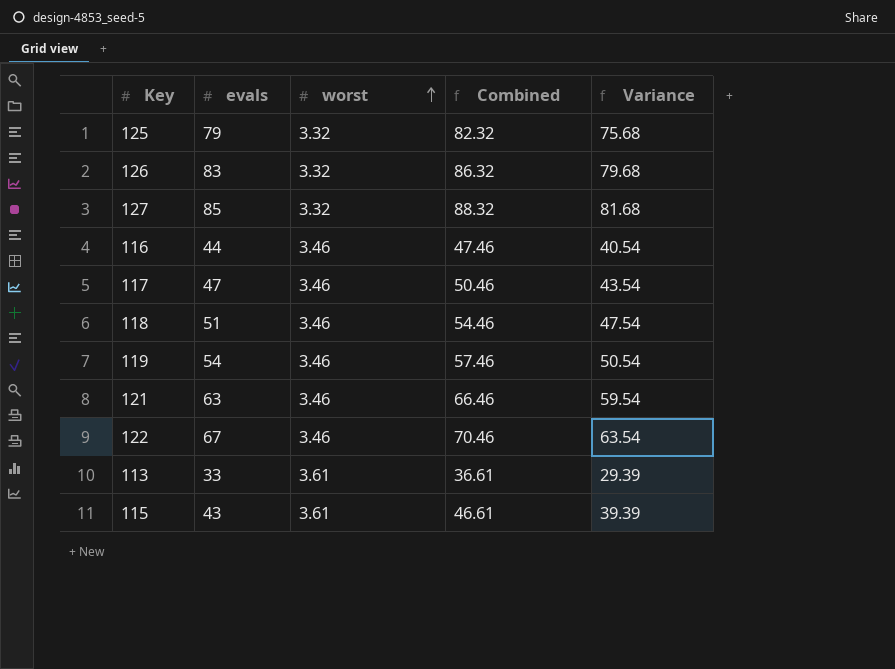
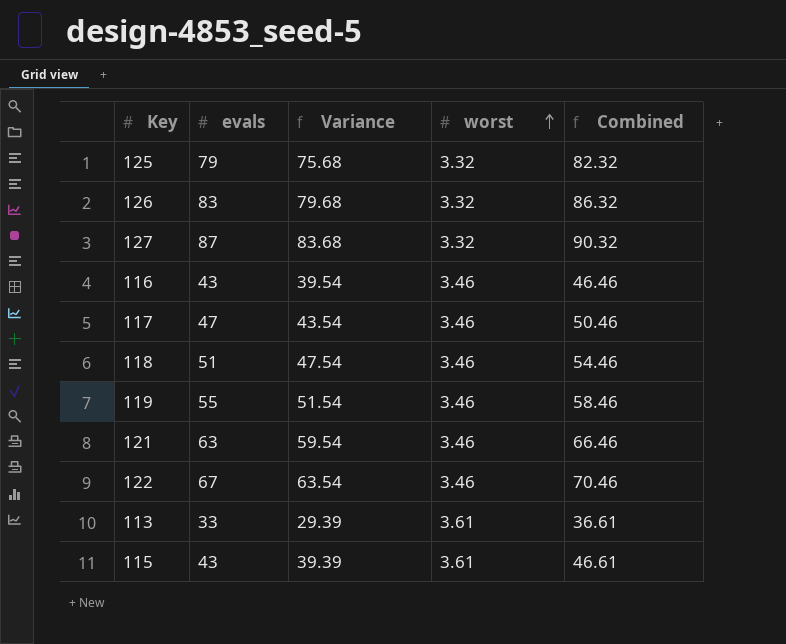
column Variance | position: 5 -> 3
127 | evals: 85 -> 87
127 | Variance: 81.68 -> 83.68
127 | Combined: 88.32 -> 90.32
116 | evals: 44 -> 43
116 | Variance: 40.54 -> 39.54
116 | Combined: 47.46 -> 46.46
119 | evals: 54 -> 55
119 | Variance: 50.54 -> 51.54
119 | Combined: 57.46 -> 58.46

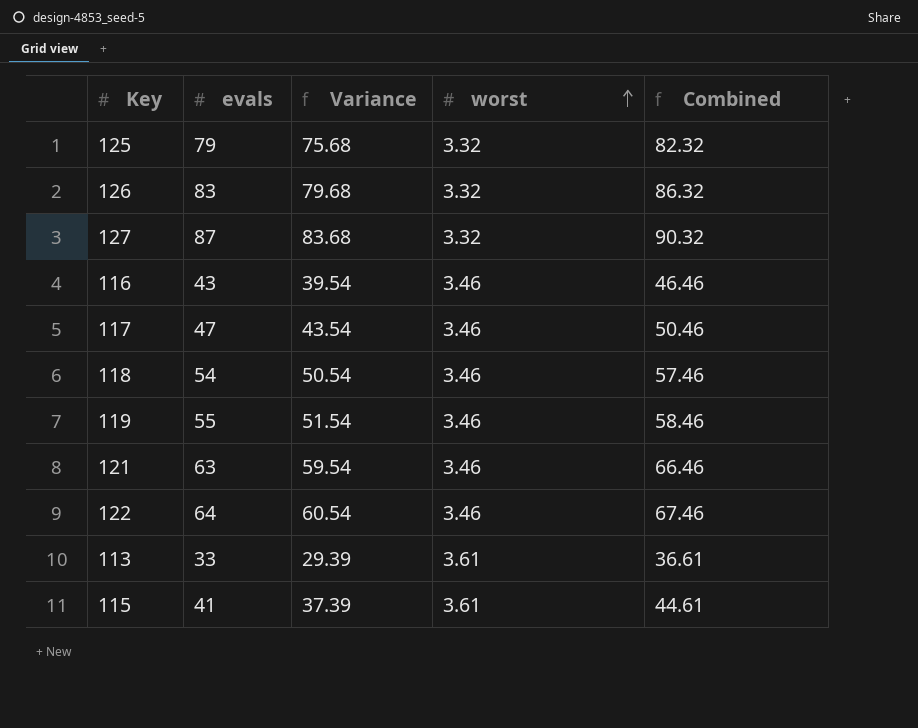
118 | evals: 51 -> 54
118 | Variance: 47.54 -> 50.54
118 | Combined: 54.46 -> 57.46
122 | evals: 67 -> 64
122 | Variance: 63.54 -> 60.54
122 | Combined: 70.46 -> 67.46
115 | evals: 43 -> 41
115 | Variance: 39.39 -> 37.39
115 | Combined: 46.61 -> 44.61

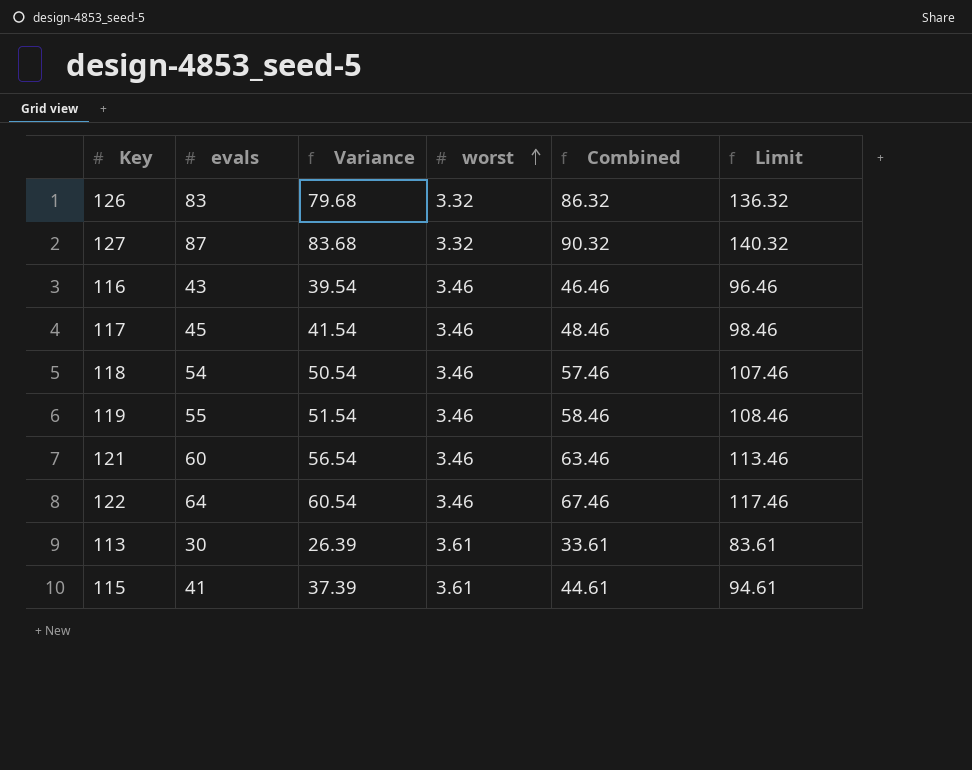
column Limit | formula: none -> [Combined] + 50
row 125: 79 | 75.68 | 3.32 | 82.32 -> none
117 | evals: 47 -> 45
117 | Variance: 43.54 -> 41.54
117 | Combined: 50.46 -> 48.46
121 | evals: 63 -> 60
121 | Variance: 59.54 -> 56.54
121 | Combined: 66.46 -> 63.46
113 | evals: 33 -> 30
113 | Variance: 29.39 -> 26.39
113 | Combined: 36.61 -> 33.61

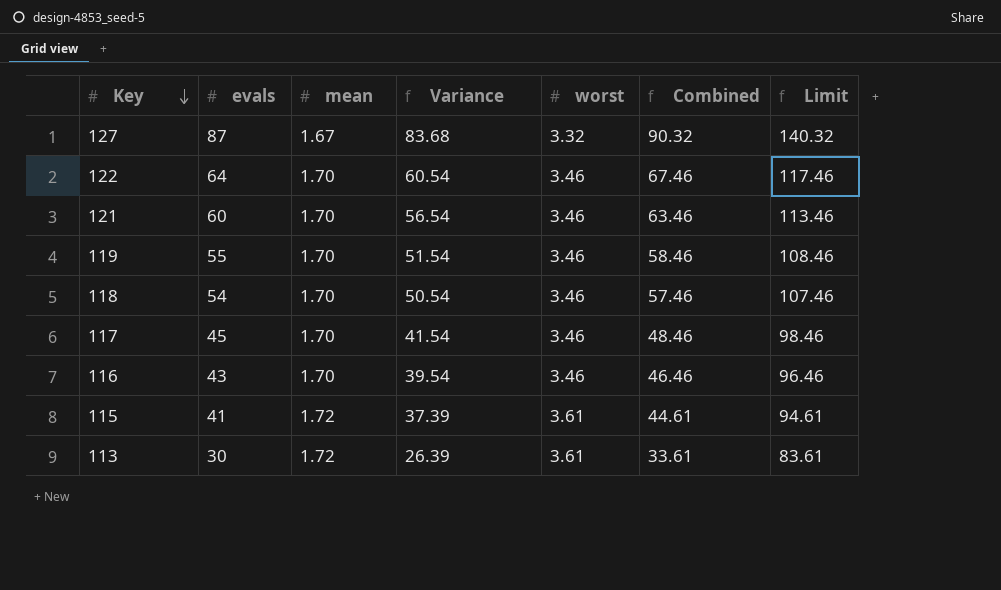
row order: worst ascending -> Key descending
column mean | position: none -> 3
row 126: 83 | 79.68 | 3.32 | 86.32 | 136.32 -> none

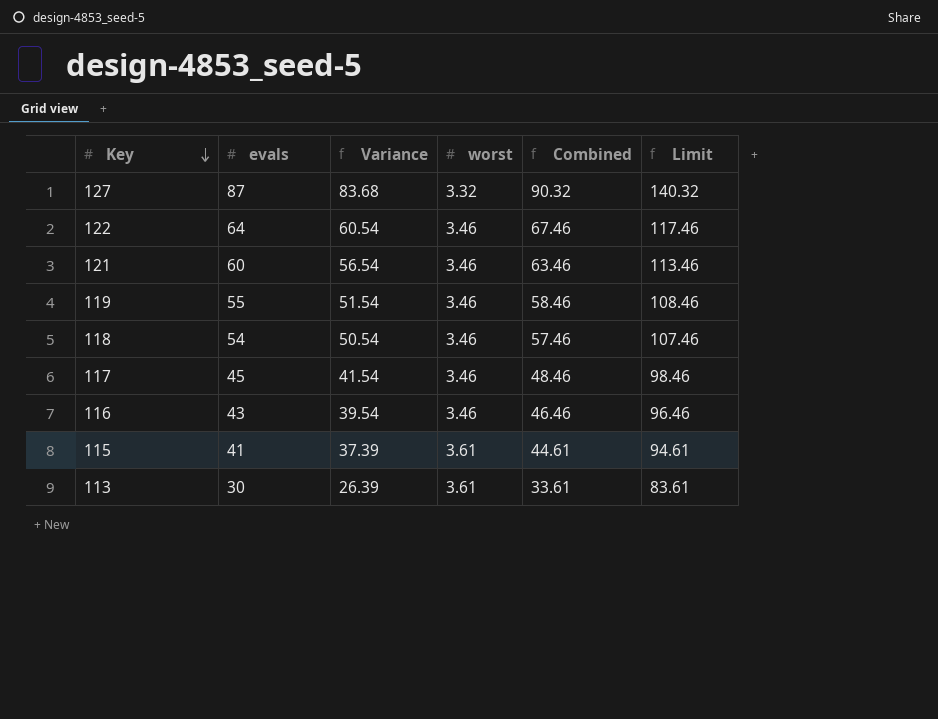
column mean | position: 3 -> none

